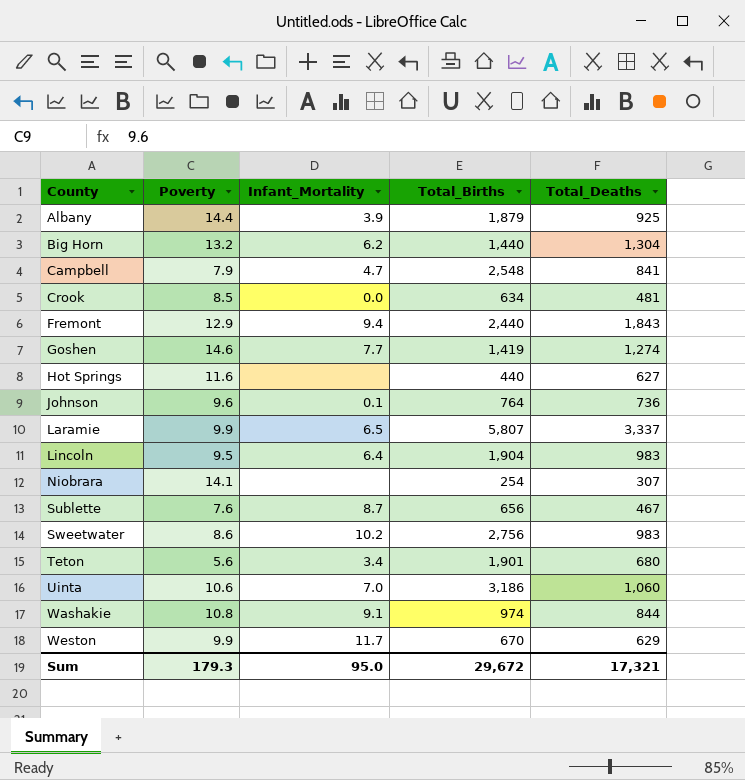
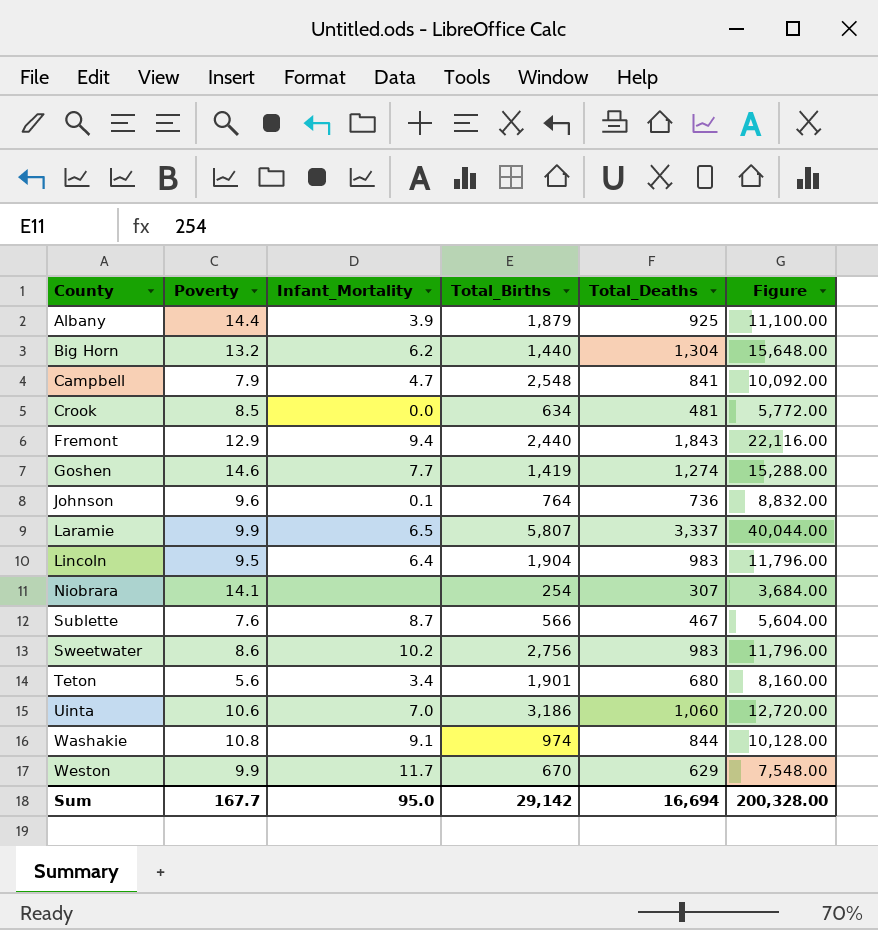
column Figure | formula: none -> [Total_Deaths] * 12
row Hot Springs: 11.6 | none | 440 | 627 -> none
Sublette | Total_Births: 656 -> 566
Sum | Poverty: 179.3 -> 167.7
Sum | Total_Births: 29,672 -> 29,142
Sum | Total_Deaths: 17,321 -> 16,694

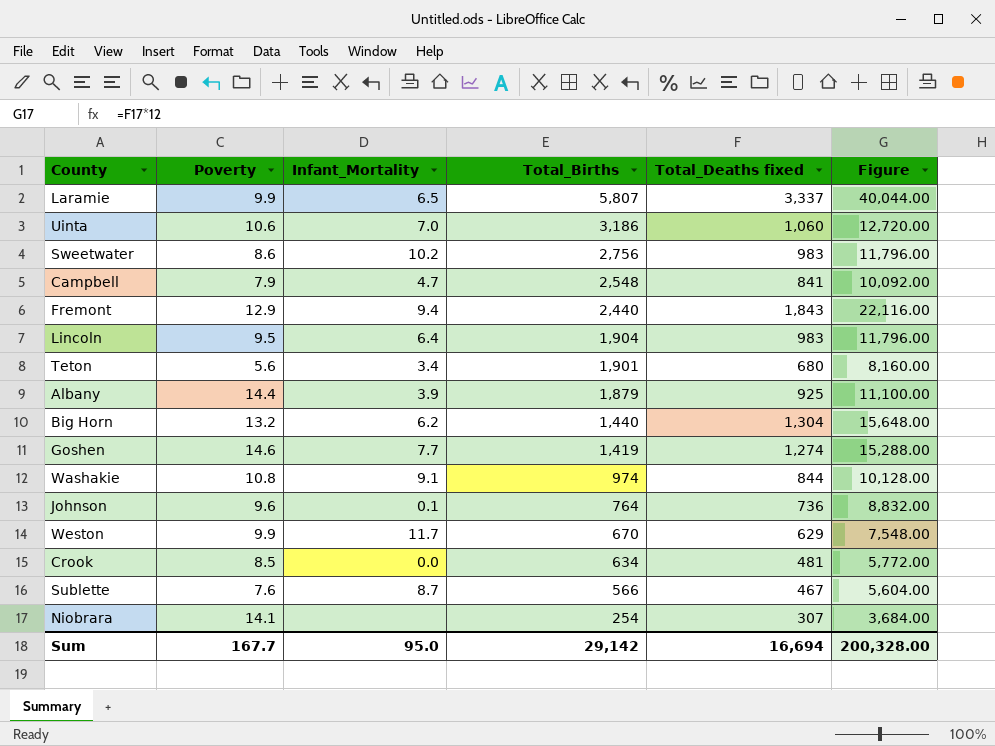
row order: County ascending -> Total_Births descending
column name: Total_Deaths -> Total_Deaths fixed

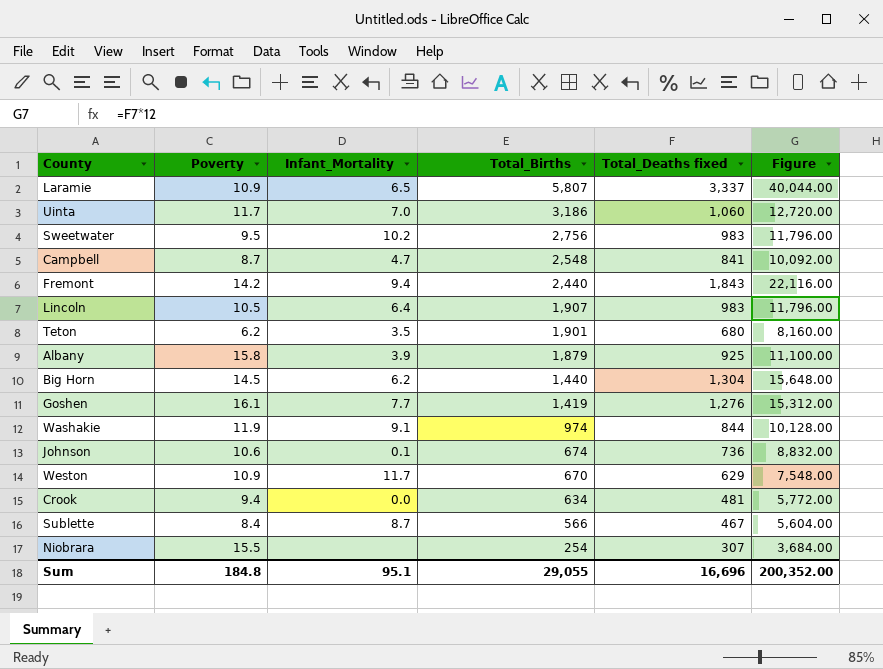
Laramie | Poverty: 9.9 -> 10.9
Uinta | Poverty: 10.6 -> 11.7
Sweetwater | Poverty: 8.6 -> 9.5
Campbell | Poverty: 7.9 -> 8.7
Fremont | Poverty: 12.9 -> 14.2
Lincoln | Poverty: 9.5 -> 10.5
Lincoln | Total_Births: 1,904 -> 1,907
Teton | Poverty: 5.6 -> 6.2
Teton | Infant_Mortality: 3.4 -> 3.5
Albany | Poverty: 14.4 -> 15.8
Big Horn | Poverty: 13.2 -> 14.5
Goshen | Poverty: 14.6 -> 16.1
Goshen | Total_Deaths fixed: 1,274 -> 1,276
Goshen | Figure: 15,288.00 -> 15,312.00
Washakie | Poverty: 10.8 -> 11.9
Johnson | Poverty: 9.6 -> 10.6
Johnson | Total_Births: 764 -> 674
Weston | Poverty: 9.9 -> 10.9
Crook | Poverty: 8.5 -> 9.4
Sublette | Poverty: 7.6 -> 8.4
Niobrara | Poverty: 14.1 -> 15.5
Sum | Poverty: 167.7 -> 184.8
Sum | Infant_Mortality: 95.0 -> 95.1
Sum | Total_Births: 29,142 -> 29,055
Sum | Total_Deaths fixed: 16,694 -> 16,696
Sum | Figure: 200,328.00 -> 200,352.00

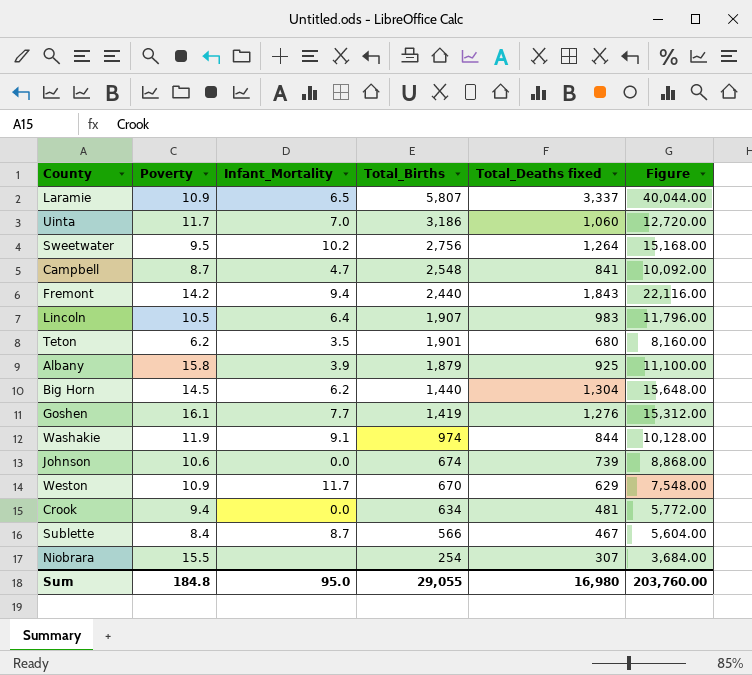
Sweetwater | Total_Deaths fixed: 983 -> 1,264
Sweetwater | Figure: 11,796.00 -> 15,168.00
Johnson | Infant_Mortality: 0.1 -> 0.0
Johnson | Total_Deaths fixed: 736 -> 739
Johnson | Figure: 8,832.00 -> 8,868.00
Sum | Infant_Mortality: 95.1 -> 95.0
Sum | Total_Deaths fixed: 16,696 -> 16,980
Sum | Figure: 200,352.00 -> 203,760.00

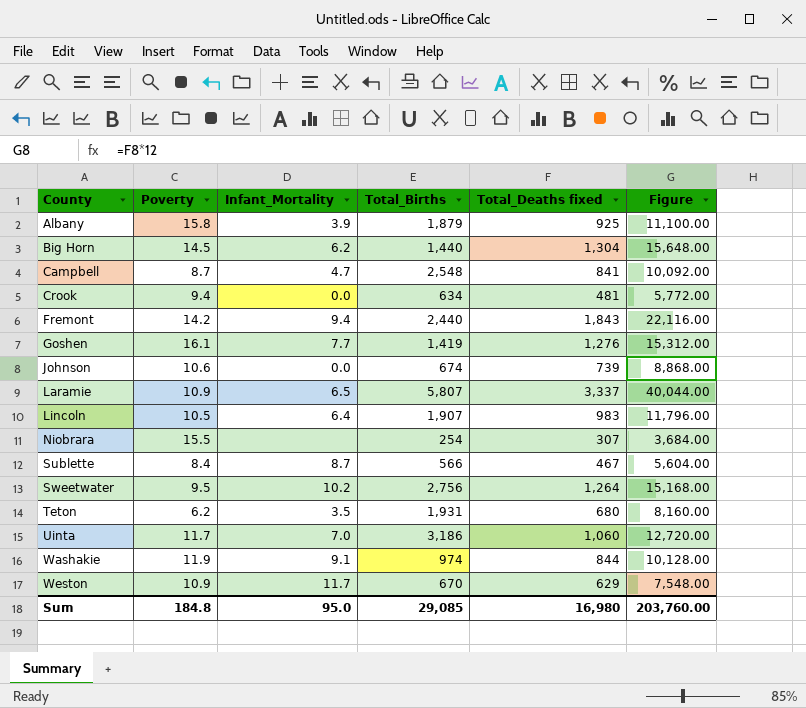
row order: Total_Births descending -> County ascending
Teton | Total_Births: 1,901 -> 1,931
Sum | Total_Births: 29,055 -> 29,085

